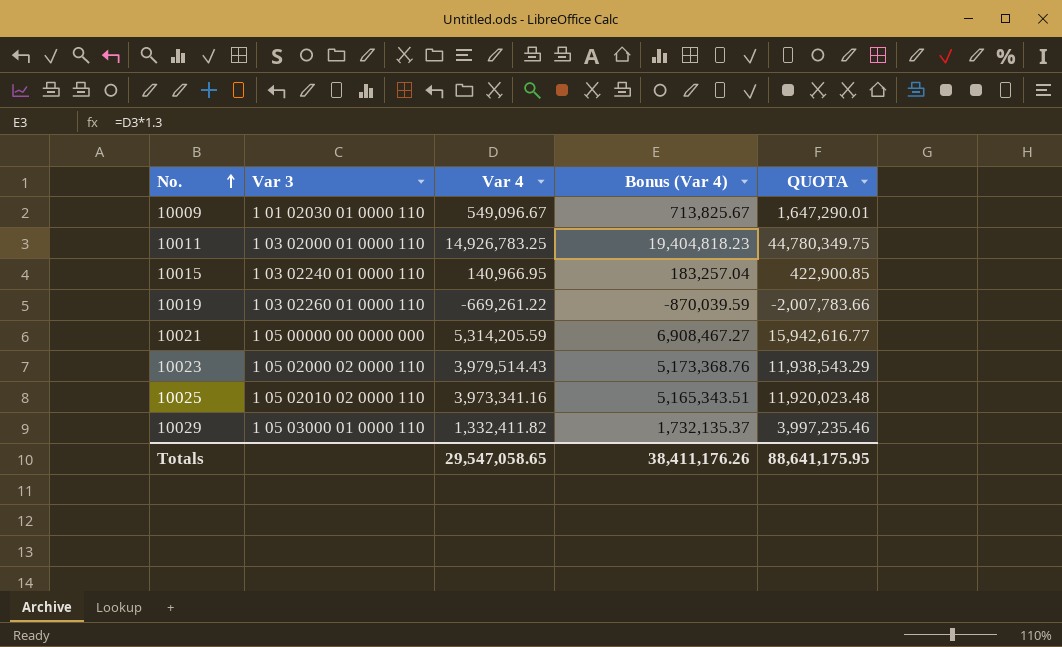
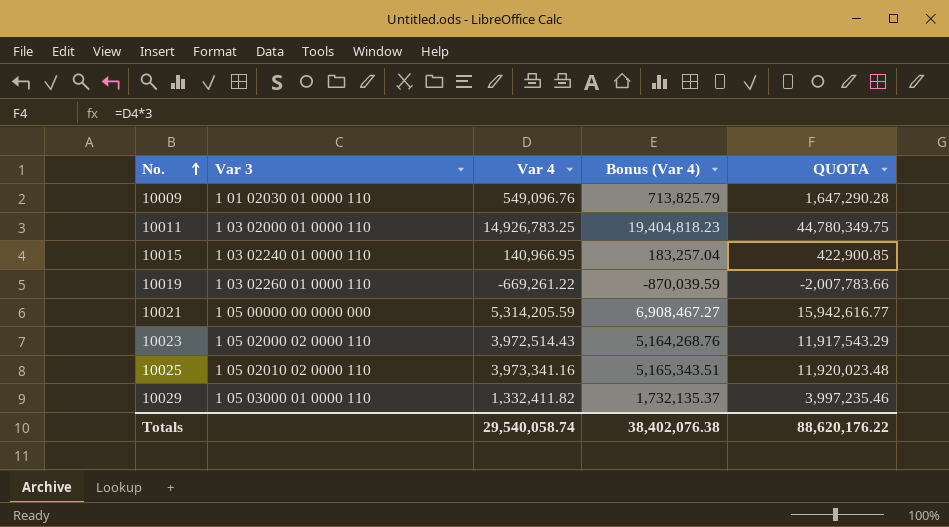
10009 | Var 4: 549,096.67 -> 549,096.76
10009 | Bonus (Var 4): 713,825.67 -> 713,825.79
10009 | QUOTA: 1,647,290.01 -> 1,647,290.28
10023 | Var 4: 3,979,514.43 -> 3,972,514.43
10023 | Bonus (Var 4): 5,173,368.76 -> 5,164,268.76
10023 | QUOTA: 11,938,543.29 -> 11,917,543.29
Totals | Var 4: 29,547,058.65 -> 29,540,058.74
Totals | Bonus (Var 4): 38,411,176.26 -> 38,402,076.38
Totals | QUOTA: 88,641,175.95 -> 88,620,176.22

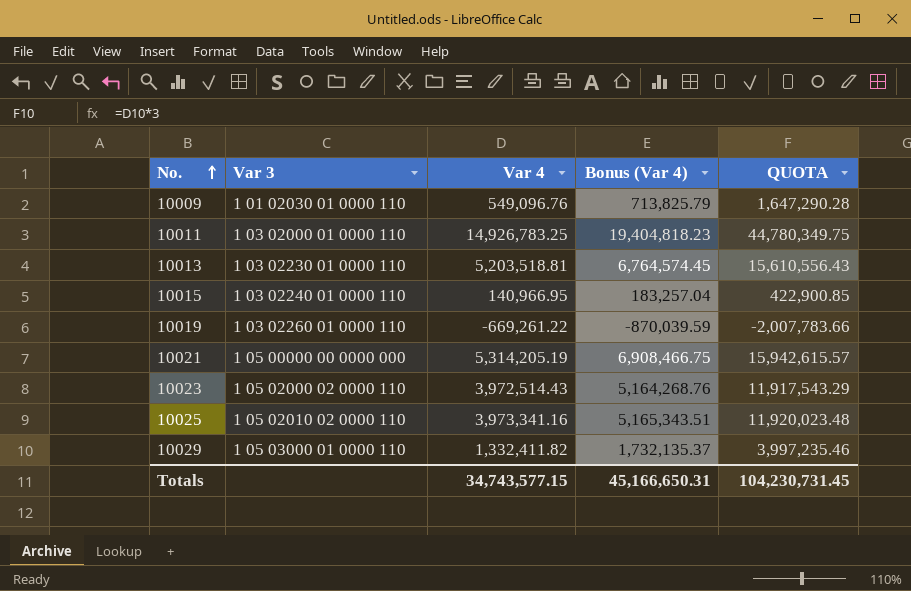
row 10013: none -> 1 03 02230 01 0000 110 | 5,203,518.81 | 6,764,574.45 | 15,610,556.43
10021 | Var 4: 5,314,205.59 -> 5,314,205.19
10021 | Bonus (Var 4): 6,908,467.27 -> 6,908,466.75
10021 | QUOTA: 15,942,616.77 -> 15,942,615.57
Totals | Var 4: 29,540,058.74 -> 34,743,577.15
Totals | Bonus (Var 4): 38,402,076.38 -> 45,166,650.31
Totals | QUOTA: 88,620,176.22 -> 104,230,731.45

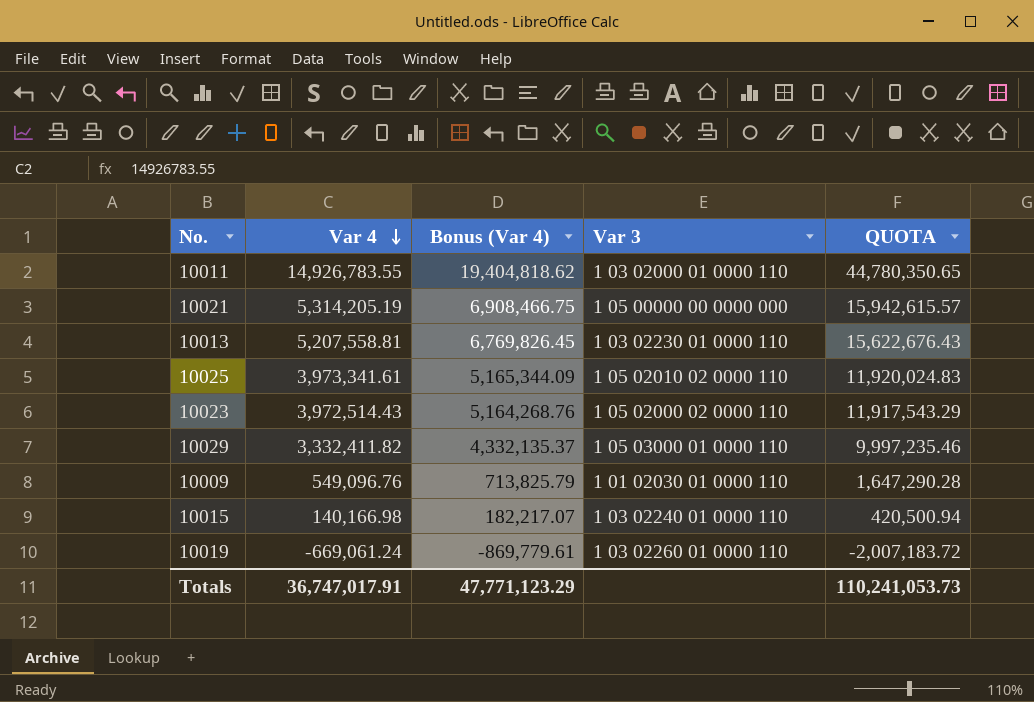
row order: No. ascending -> Var 4 descending
column Var 3 | position: 2 -> 4
10011 | Var 4: 14,926,783.25 -> 14,926,783.55
10011 | Bonus (Var 4): 19,404,818.23 -> 19,404,818.62
10011 | QUOTA: 44,780,349.75 -> 44,780,350.65
10013 | Var 4: 5,203,518.81 -> 5,207,558.81
10013 | Bonus (Var 4): 6,764,574.45 -> 6,769,826.45
10013 | QUOTA: 15,610,556.43 -> 15,622,676.43
10025 | Var 4: 3,973,341.16 -> 3,973,341.61
10025 | Bonus (Var 4): 5,165,343.51 -> 5,165,344.09
10025 | QUOTA: 11,920,023.48 -> 11,920,024.83
10029 | Var 4: 1,332,411.82 -> 3,332,411.82
10029 | Bonus (Var 4): 1,732,135.37 -> 4,332,135.37
10029 | QUOTA: 3,997,235.46 -> 9,997,235.46
10015 | Var 4: 140,966.95 -> 140,166.98
10015 | Bonus (Var 4): 183,257.04 -> 182,217.07
10015 | QUOTA: 422,900.85 -> 420,500.94
10019 | Var 4: -669,261.22 -> -669,061.24
10019 | Bonus (Var 4): -870,039.59 -> -869,779.61
10019 | QUOTA: -2,007,783.66 -> -2,007,183.72
Totals | Var 4: 34,743,577.15 -> 36,747,017.91
Totals | Bonus (Var 4): 45,166,650.31 -> 47,771,123.29
Totals | QUOTA: 104,230,731.45 -> 110,241,053.73

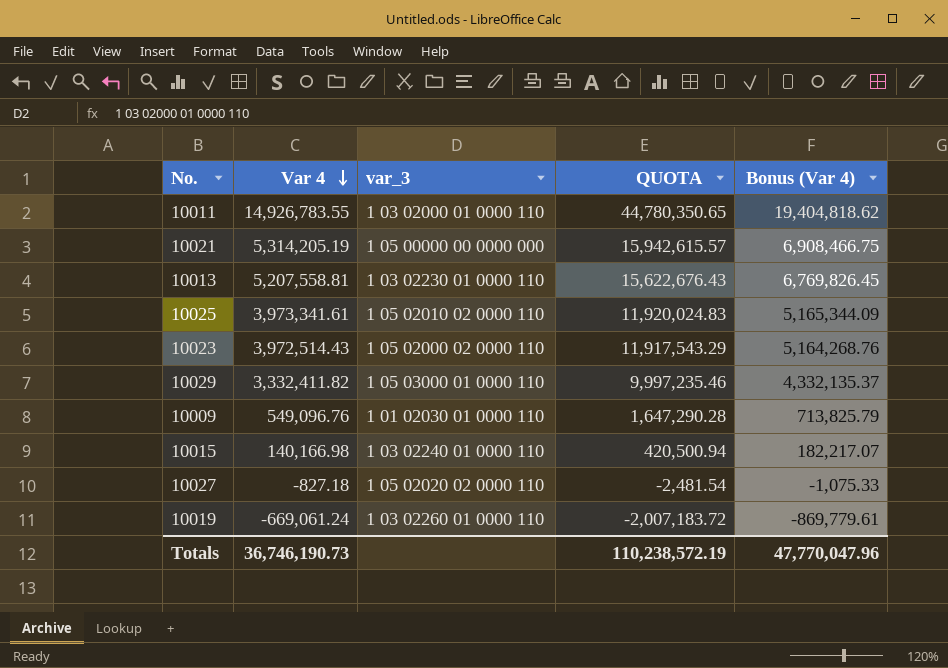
column name: Var 3 -> var_3
column Bonus (Var 4) | position: 3 -> 5
row 10027: none -> -827.18 | 1 05 02020 02 0000 110 | -2,481.54 | -1,075.33
Totals | Var 4: 36,747,017.91 -> 36,746,190.73
Totals | QUOTA: 110,241,053.73 -> 110,238,572.19
Totals | Bonus (Var 4): 47,771,123.29 -> 47,770,047.96

